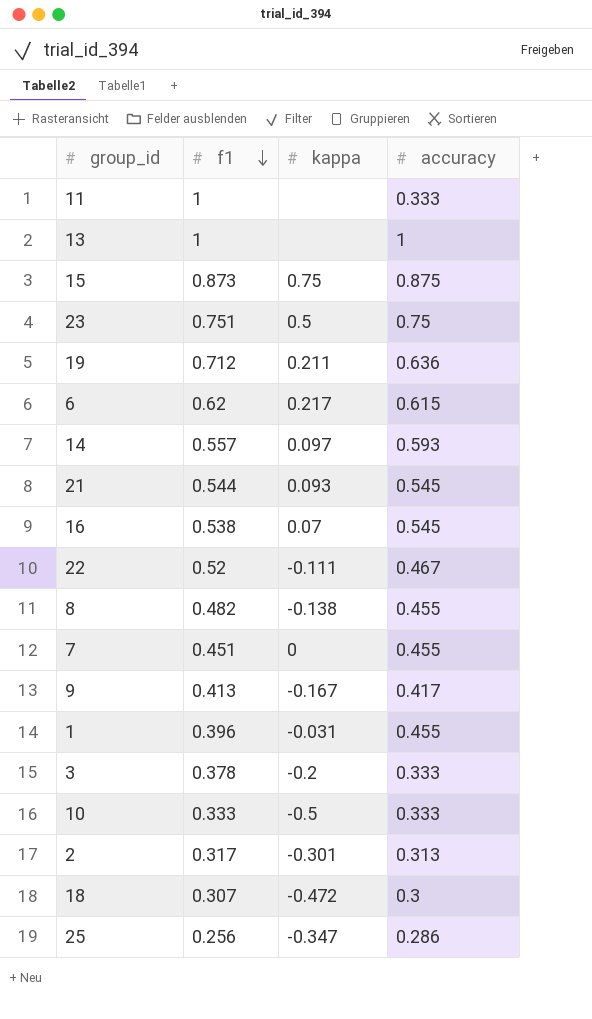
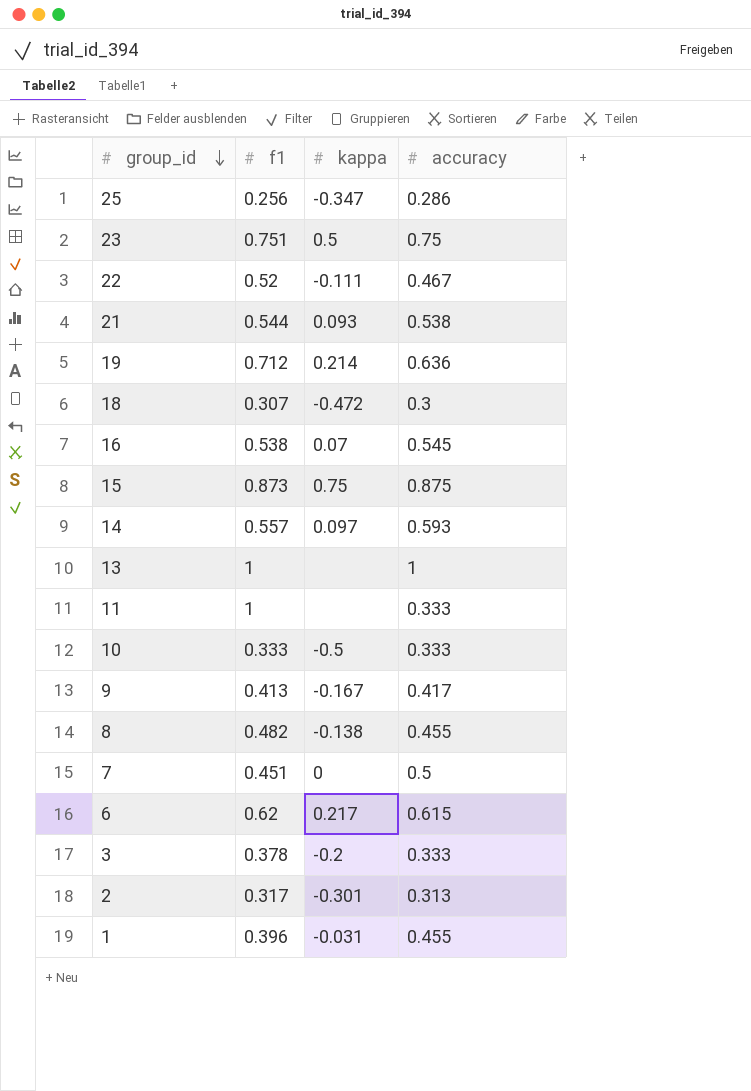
row order: f1 descending -> group_id descending
21 | accuracy: 0.545 -> 0.538
19 | kappa: 0.211 -> 0.214
7 | accuracy: 0.455 -> 0.5

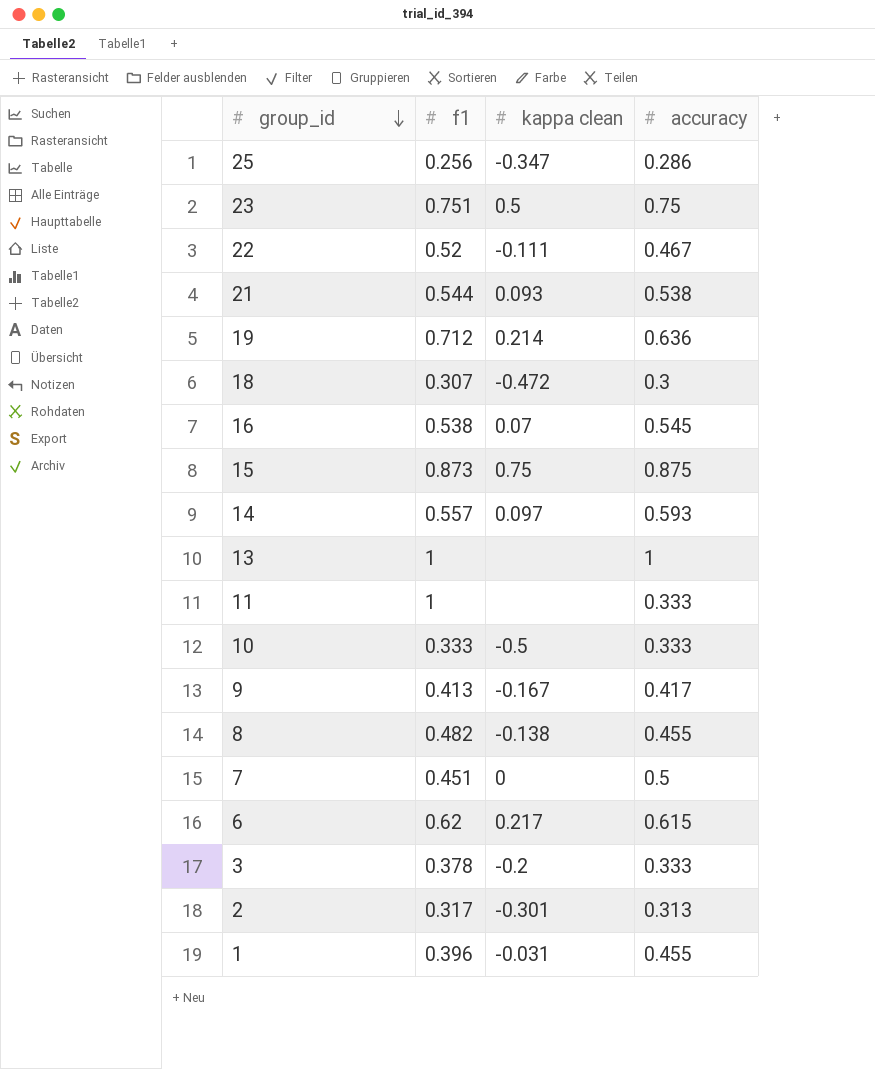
column name: kappa -> kappa clean

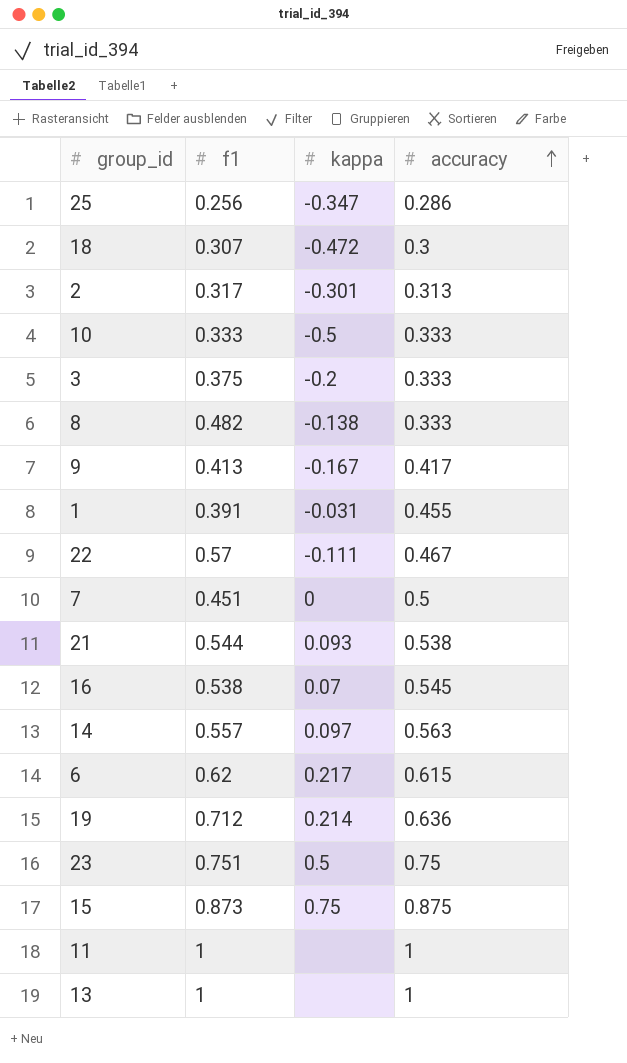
row order: group_id descending -> accuracy ascending
column name: kappa clean -> kappa
3 | f1: 0.378 -> 0.375
8 | accuracy: 0.455 -> 0.333
1 | f1: 0.396 -> 0.391
22 | f1: 0.52 -> 0.57
14 | accuracy: 0.593 -> 0.563
11 | accuracy: 0.333 -> 1

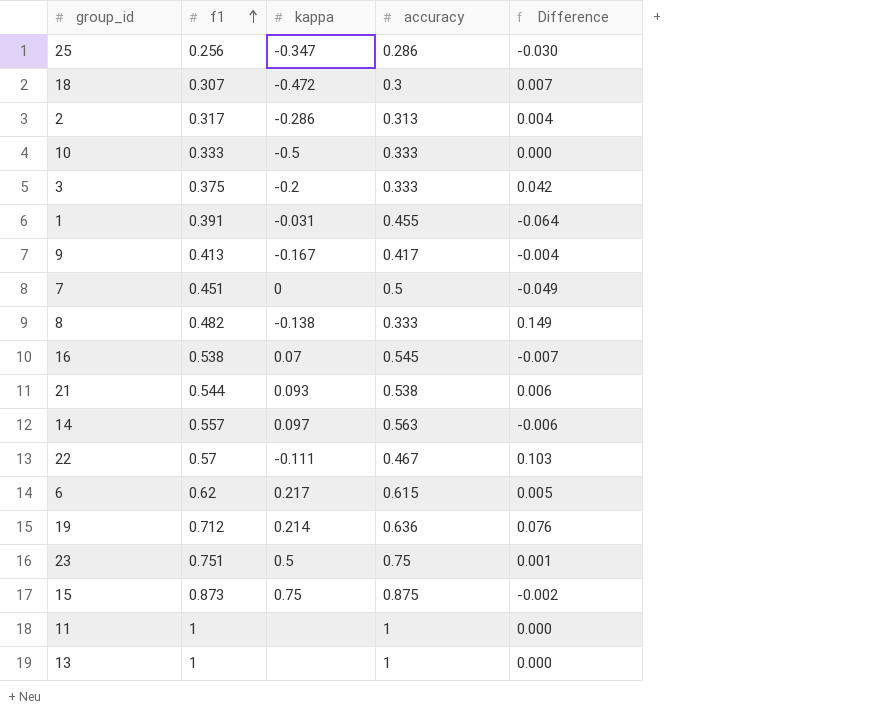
row order: accuracy ascending -> f1 ascending
column Difference | formula: none -> [f1] - [accuracy]
2 | kappa: -0.301 -> -0.286

